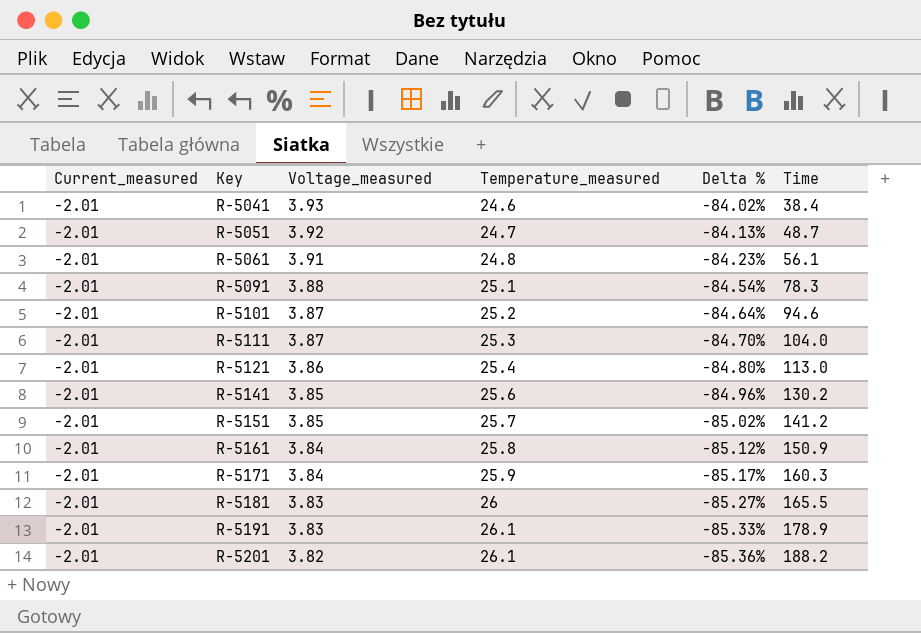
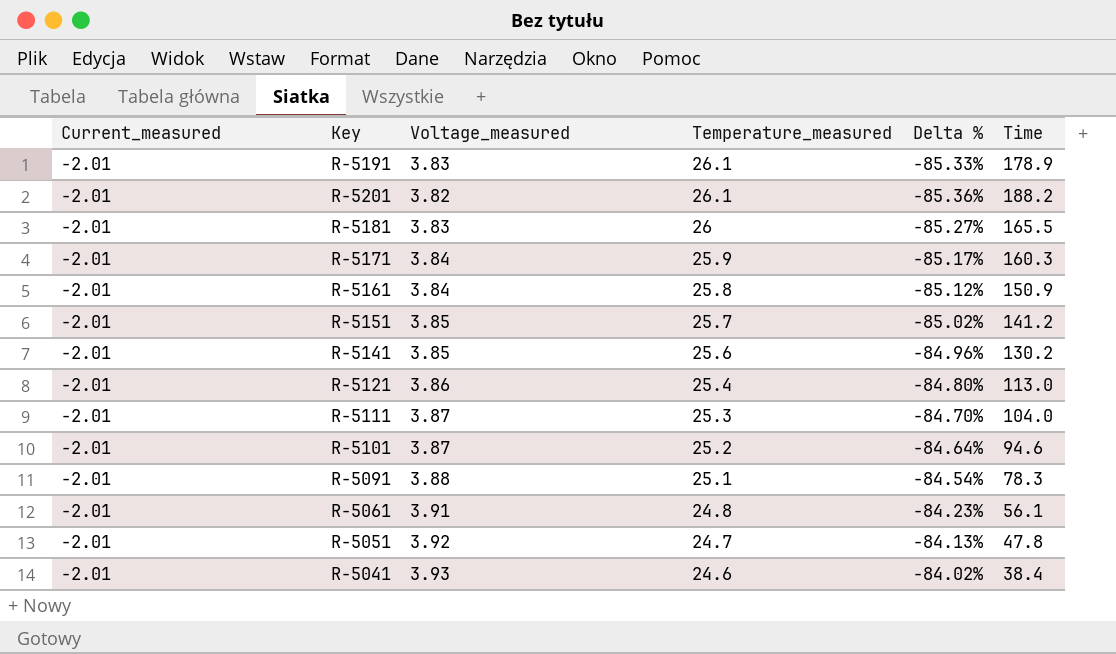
row order: Key ascending -> Temperature_measured descending
R-5051 | Time: 48.7 -> 47.8

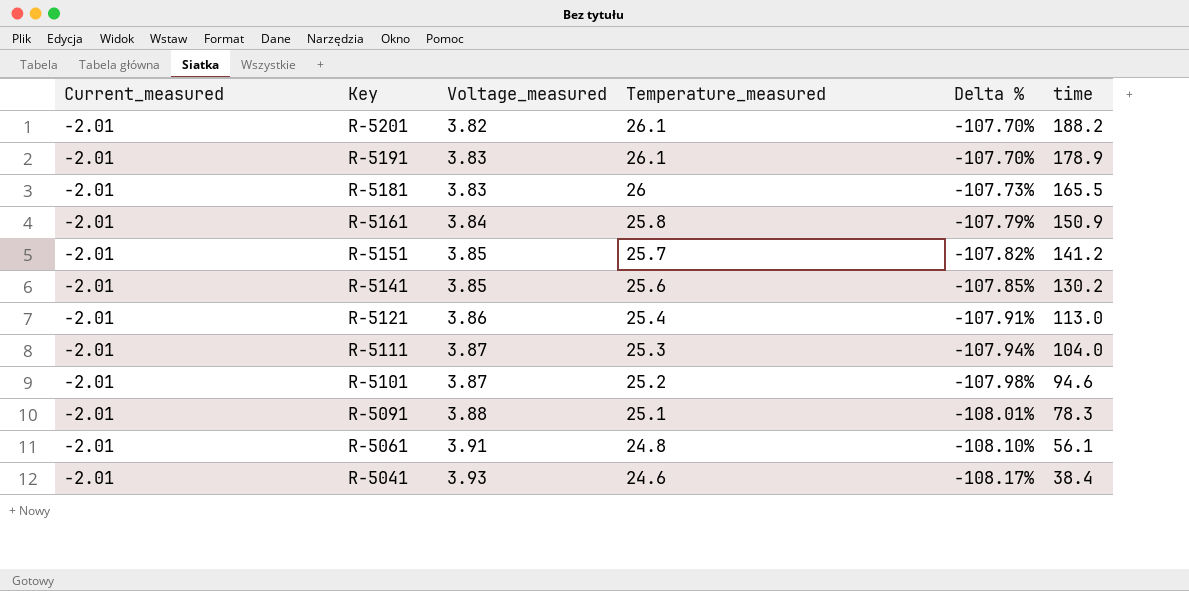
row order: Temperature_measured descending -> Key descending
column Delta % | formula: ([Voltage_measured] - [Temperature_measured]) / [Temperature_measured] -> ([Current_measured] - [Temperature_measured]) / [Temperature_measured]
column name: Time -> time
row R-5171: -2.01 | 3.84 | 25.9 | -85.17% | 160.3 -> none
row R-5051: -2.01 | 3.92 | 24.7 | -84.13% | 47.8 -> none

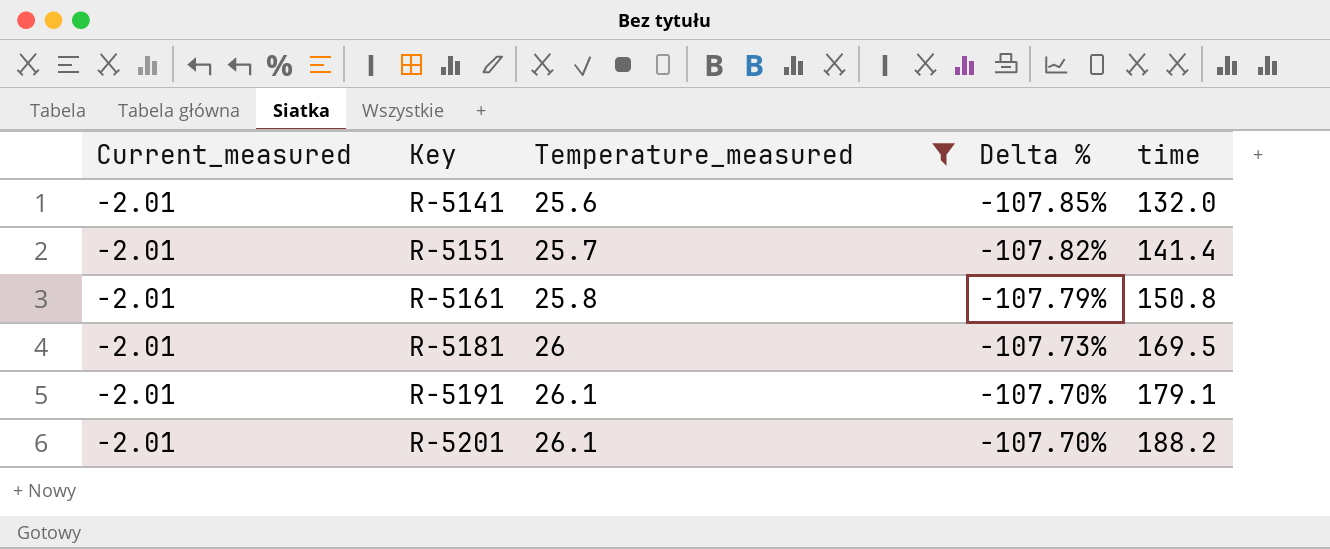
filter: none -> Temperature_measured >= 25.6
row order: Key descending -> Key ascending
column Voltage_measured | position: 3 -> none
R-5141 | time: 130.2 -> 132.0
R-5151 | time: 141.2 -> 141.4
R-5161 | time: 150.9 -> 150.8
R-5181 | time: 165.5 -> 169.5
R-5191 | time: 178.9 -> 179.1

